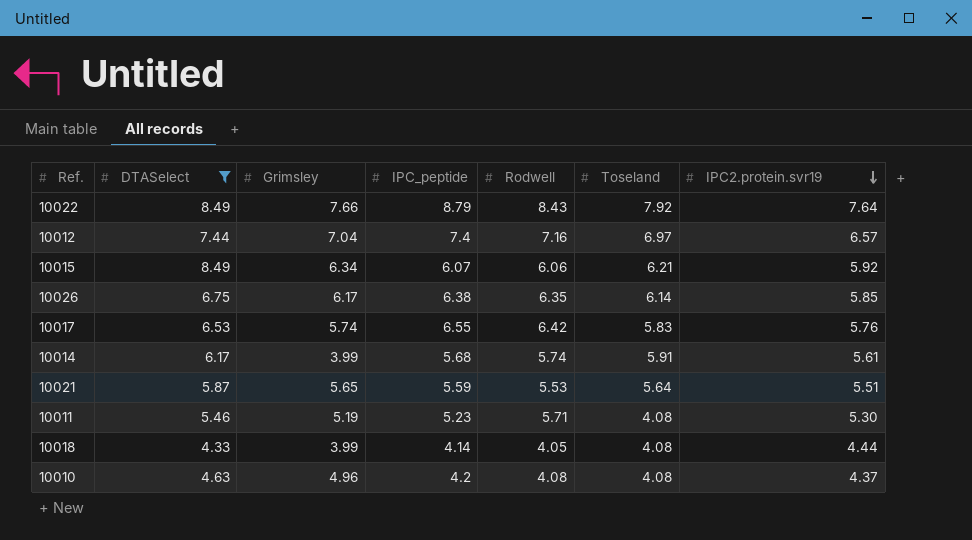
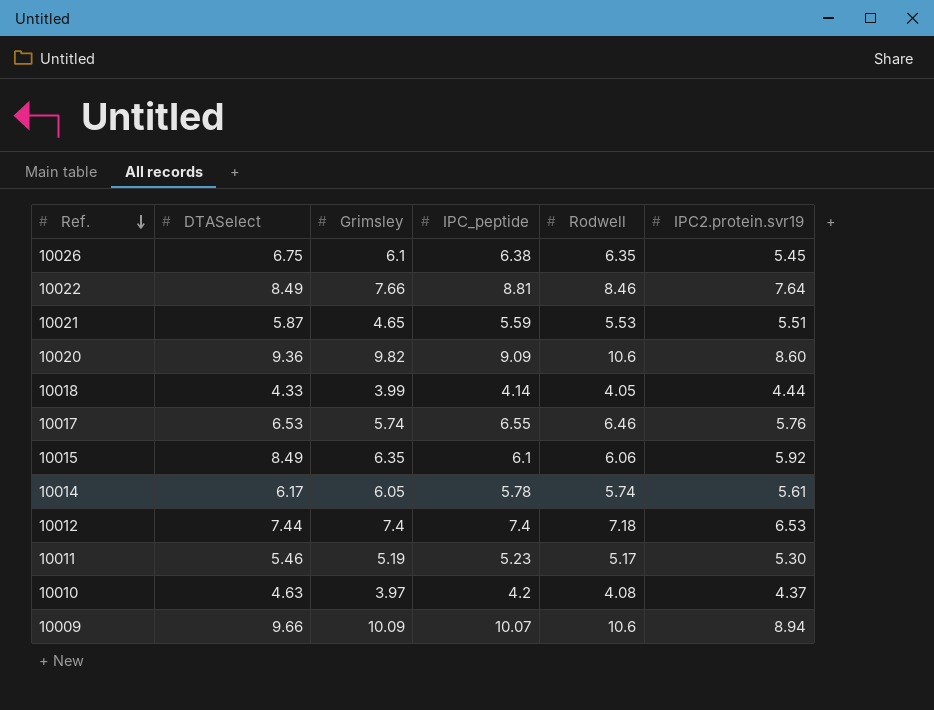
filter: DTASelect <= 8.49 -> none
row order: IPC2.protein.svr19 descending -> Ref. descending
column Toseland | position: 6 -> none
10026 | Grimsley: 6.17 -> 6.1
10026 | IPC2.protein.svr19: 5.85 -> 5.45
10022 | IPC_peptide: 8.79 -> 8.81
10022 | Rodwell: 8.43 -> 8.46
10021 | Grimsley: 5.65 -> 4.65
10017 | Rodwell: 6.42 -> 6.46
10015 | Grimsley: 6.34 -> 6.35
10015 | IPC_peptide: 6.07 -> 6.1
10014 | Grimsley: 3.99 -> 6.05
10014 | IPC_peptide: 5.68 -> 5.78
10012 | Grimsley: 7.04 -> 7.4
10012 | Rodwell: 7.16 -> 7.18
10012 | IPC2.protein.svr19: 6.57 -> 6.53
10011 | Rodwell: 5.71 -> 5.17
10010 | Grimsley: 4.96 -> 3.97

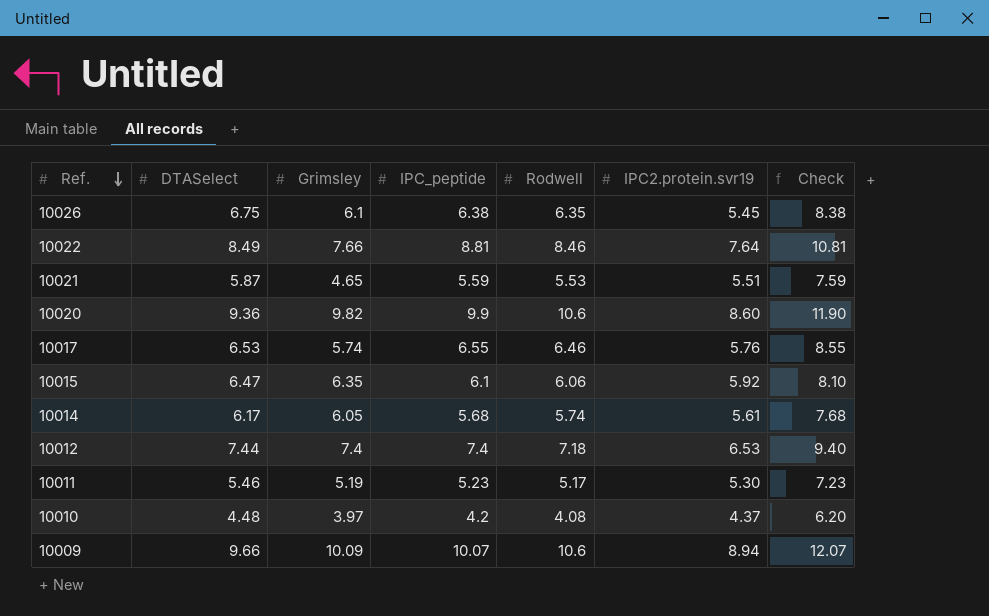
column Check | formula: none -> [IPC_peptide] + 2
row 10018: 4.33 | 3.99 | 4.14 | 4.05 | 4.44 -> none
10020 | IPC_peptide: 9.09 -> 9.9
10015 | DTASelect: 8.49 -> 6.47
10014 | IPC_peptide: 5.78 -> 5.68
10010 | DTASelect: 4.63 -> 4.48

